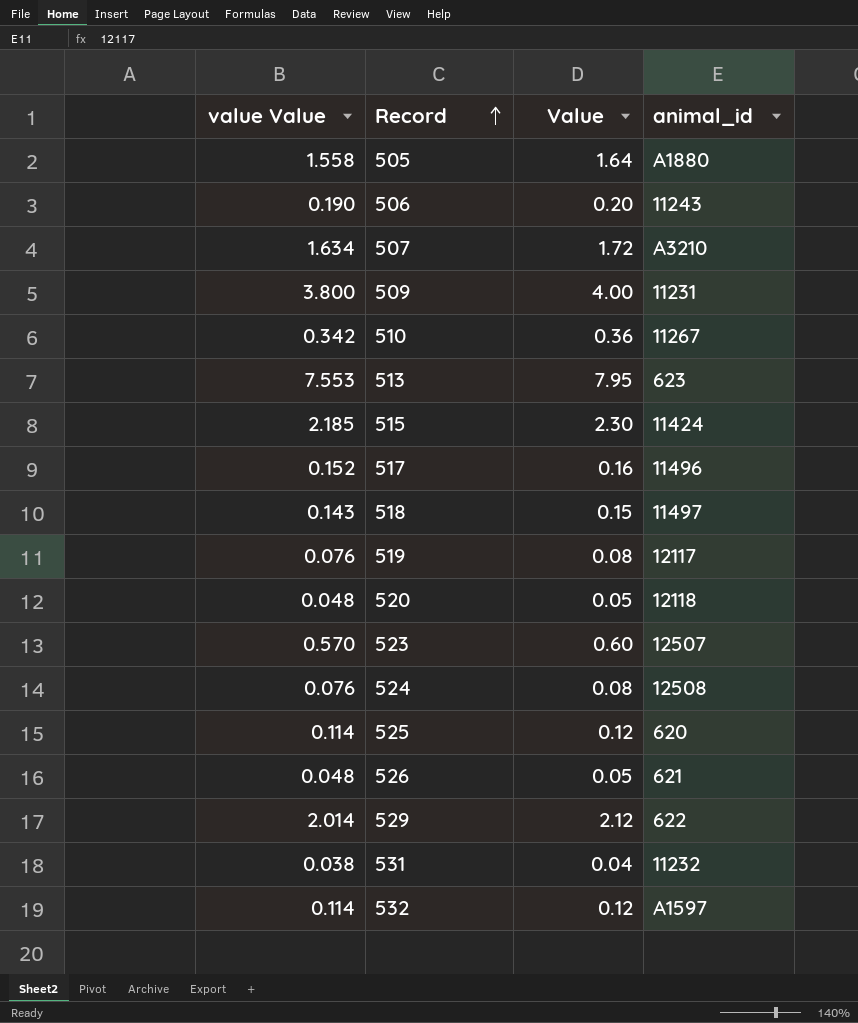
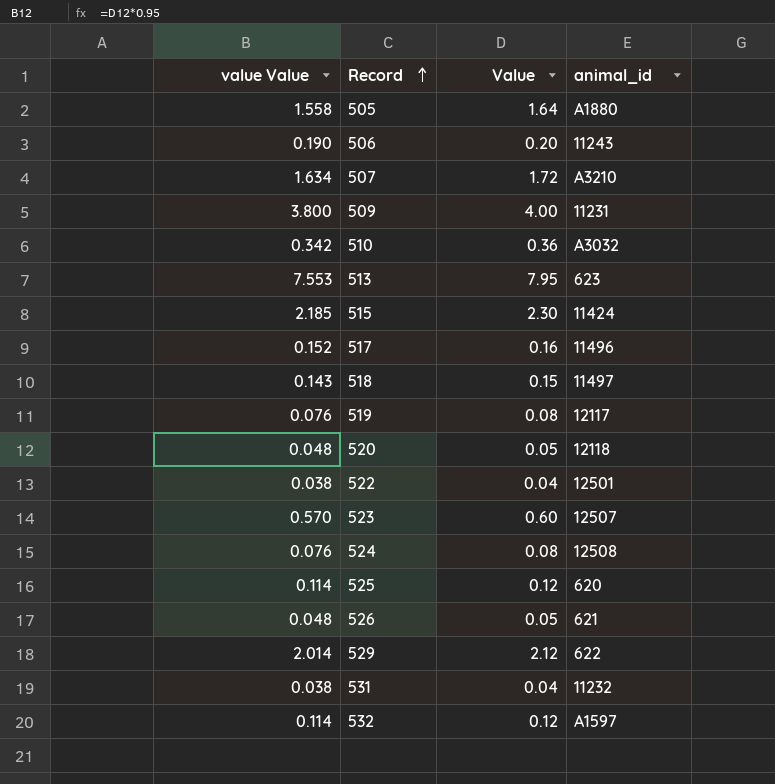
510 | animal_id: 11267 -> A3032
row 522: none -> 0.038 | 0.04 | 12501

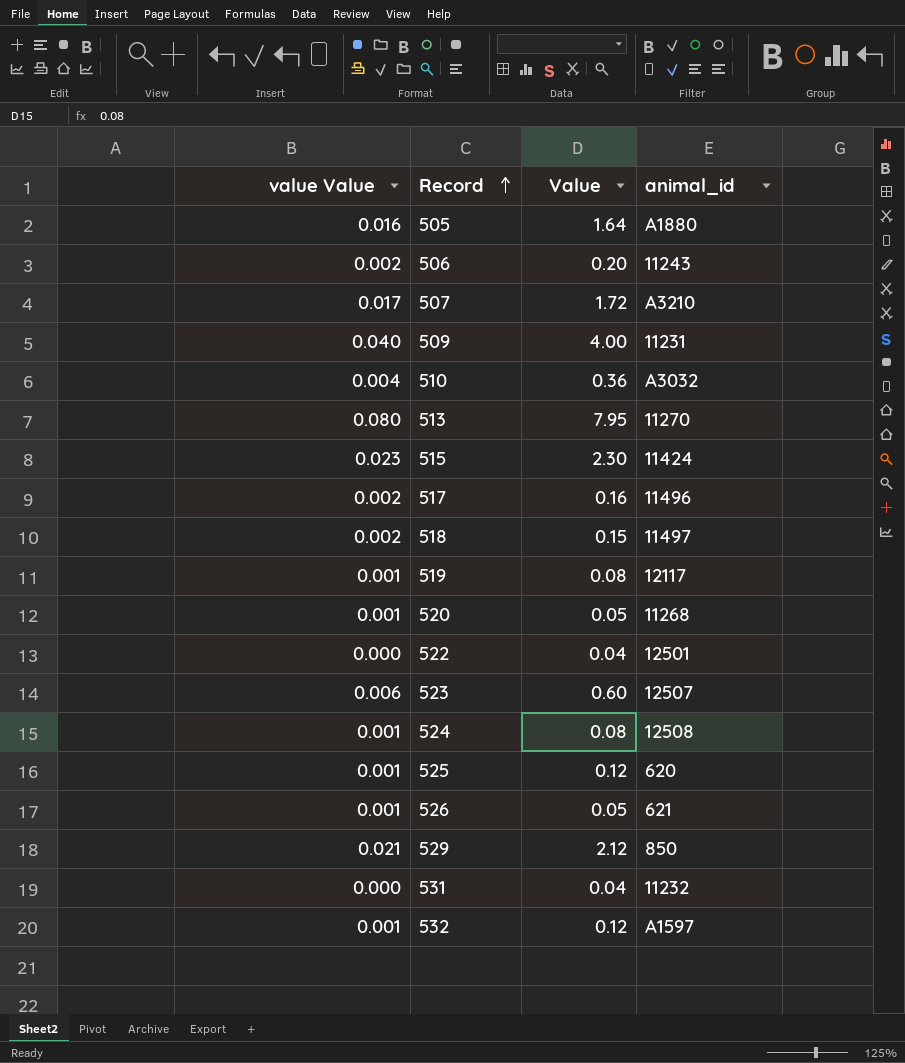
column value Value | formula: [Value] * 0.95 -> [Value] * 0.01
513 | animal_id: 623 -> 11270
520 | animal_id: 12118 -> 11268
529 | animal_id: 622 -> 850

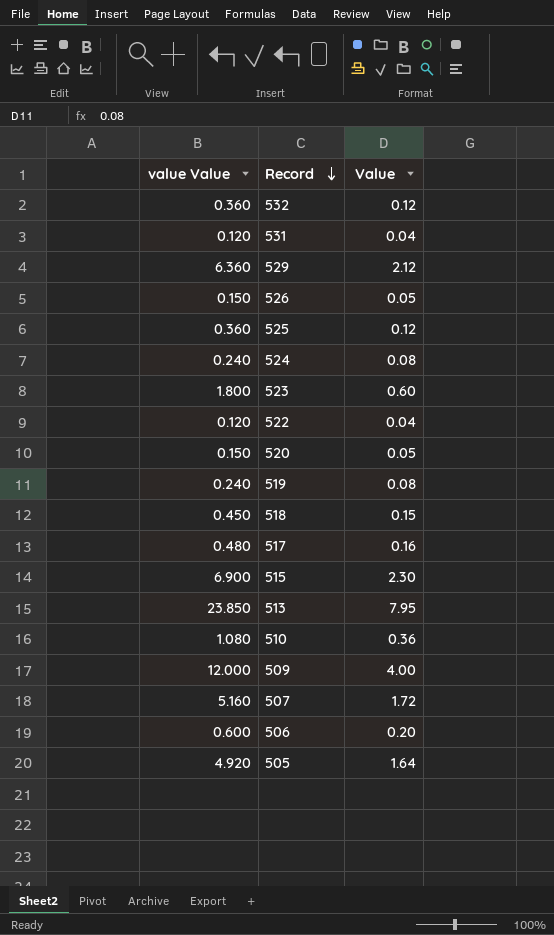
row order: Record ascending -> Record descending
column animal_id | position: 4 -> none
column value Value | formula: [Value] * 0.01 -> [Value] * 3

